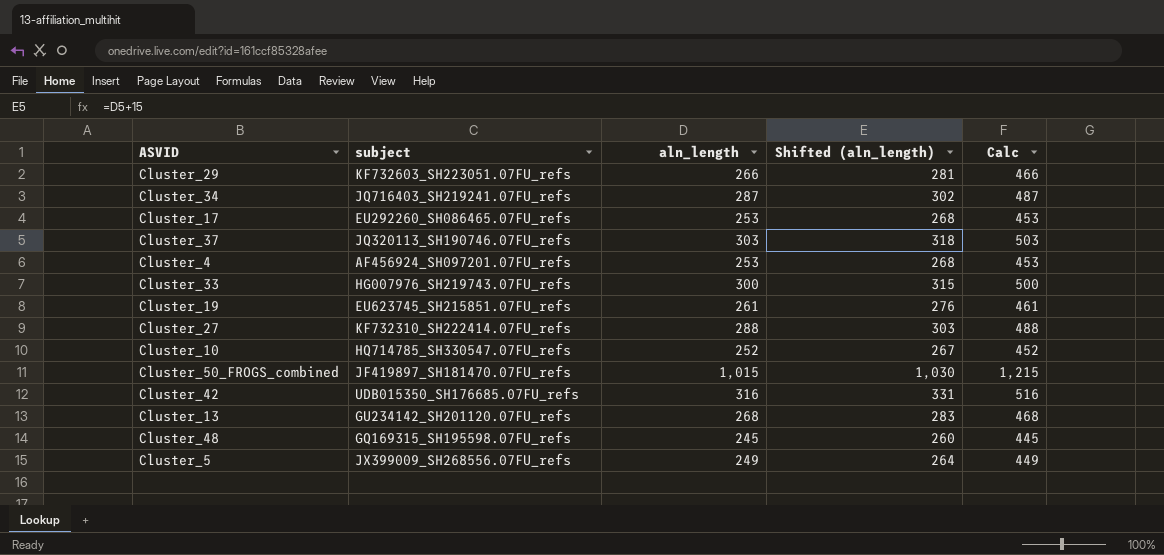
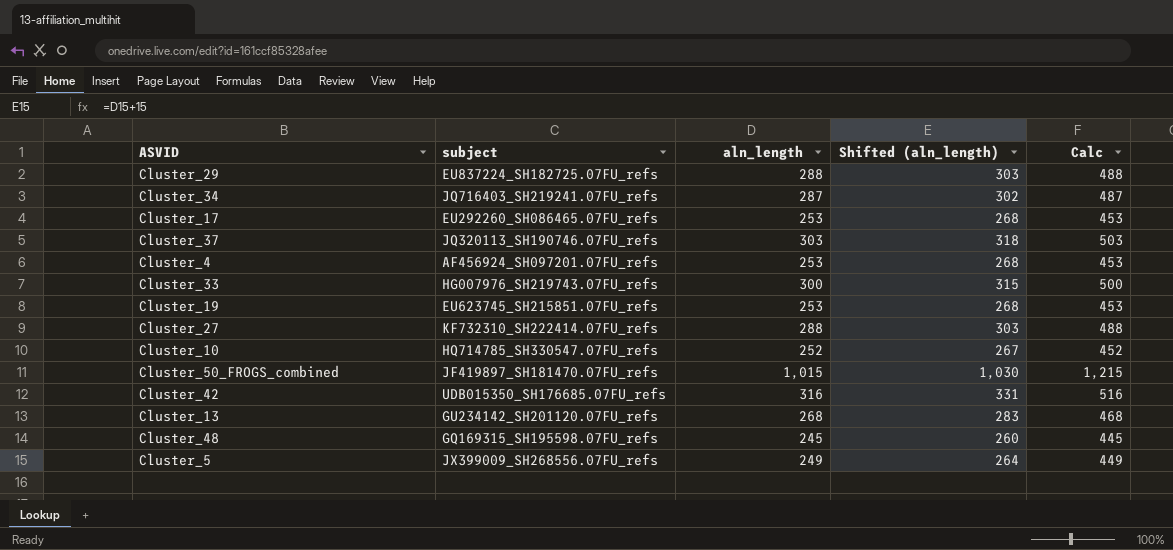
Cluster_29 | subject: KF732603_SH223051.07FU_refs -> EU837224_SH182725.07FU_refs
Cluster_29 | aln_length: 266 -> 288
Cluster_29 | Shifted (aln_length): 281 -> 303
Cluster_29 | Calc: 466 -> 488
Cluster_19 | aln_length: 261 -> 253
Cluster_19 | Shifted (aln_length): 276 -> 268
Cluster_19 | Calc: 461 -> 453

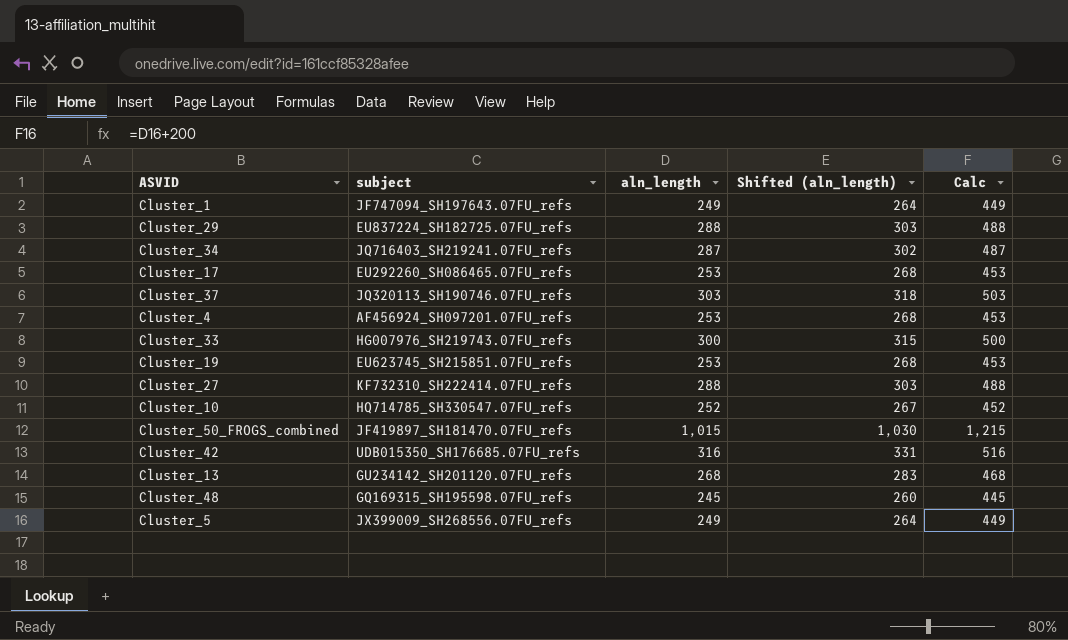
row Cluster_1: none -> JF747094_SH197643.07FU_refs | 249 | 264 | 449

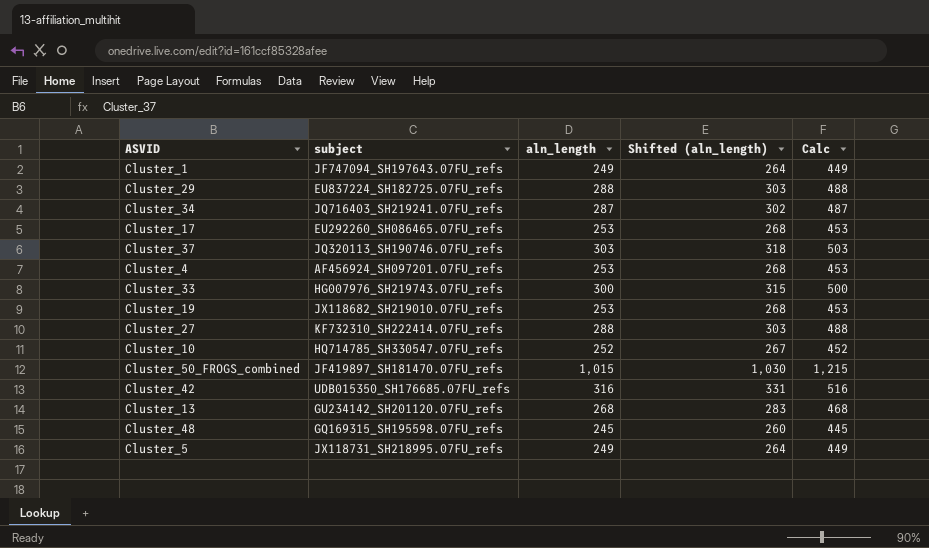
Cluster_19 | subject: EU623745_SH215851.07FU_refs -> JX118682_SH219010.07FU_refs
Cluster_5 | subject: JX399009_SH268556.07FU_refs -> JX118731_SH218995.07FU_refs

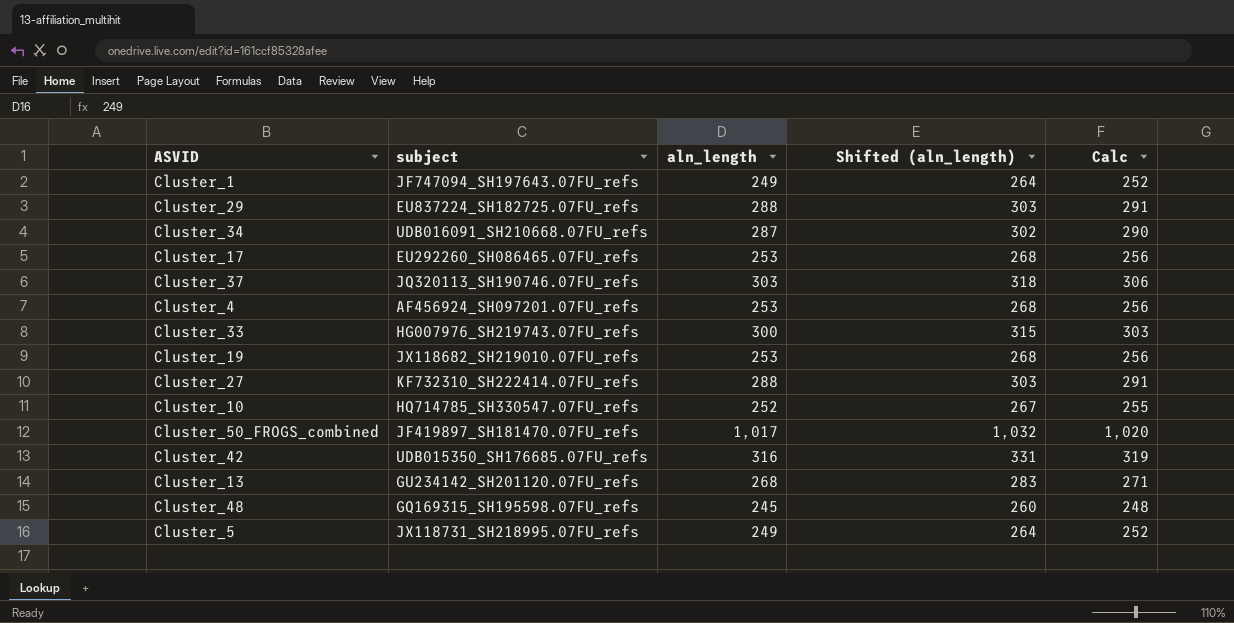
column Calc | formula: [aln_length] + 200 -> [aln_length] + 3
Cluster_34 | subject: JQ716403_SH219241.07FU_refs -> UDB016091_SH210668.07FU_refs
Cluster_50_FROGS_combined | aln_length: 1,015 -> 1,017
Cluster_50_FROGS_combined | Shifted (aln_length): 1,030 -> 1,032

